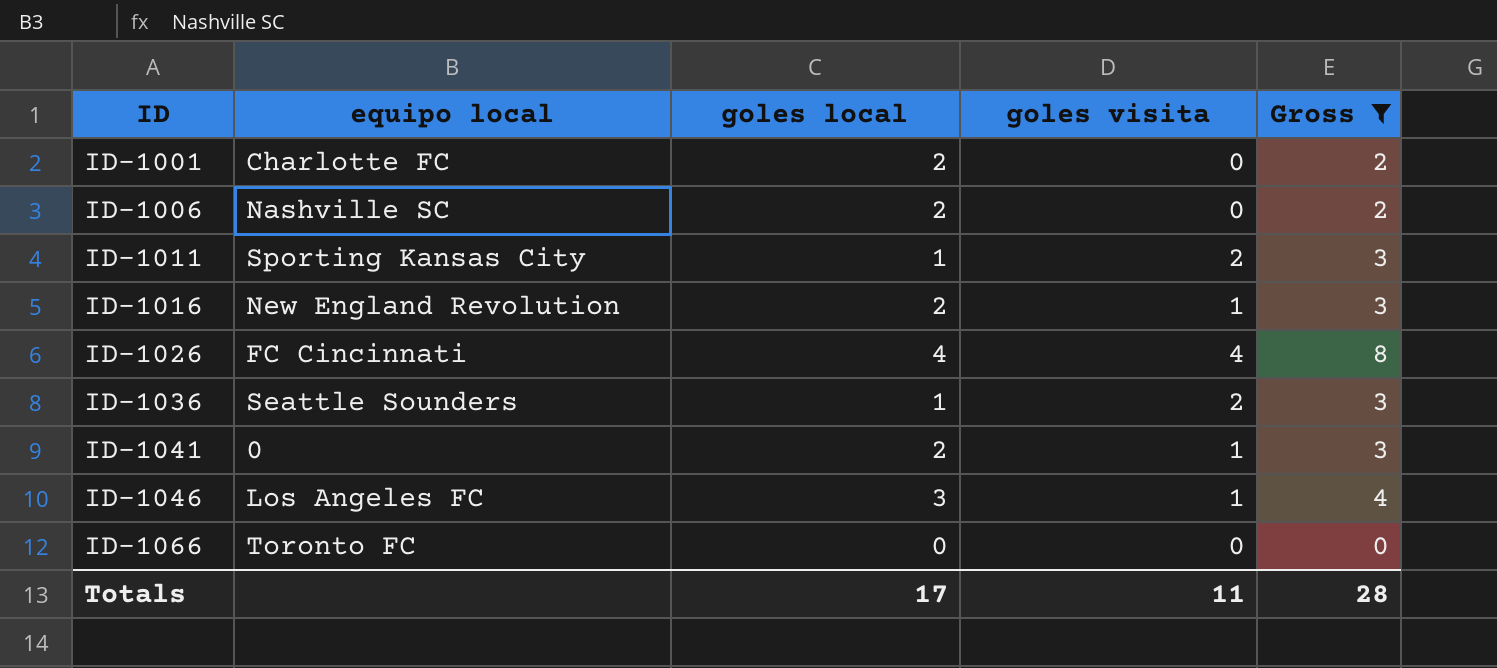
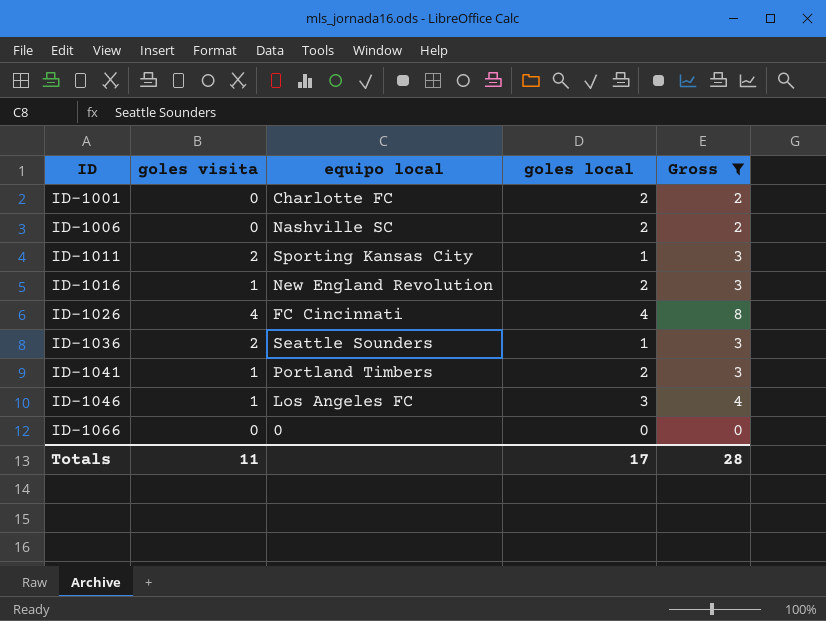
column goles visita | position: 4 -> 2
ID-1041 | equipo local: 0 -> Portland Timbers
ID-1066 | equipo local: Toronto FC -> 0

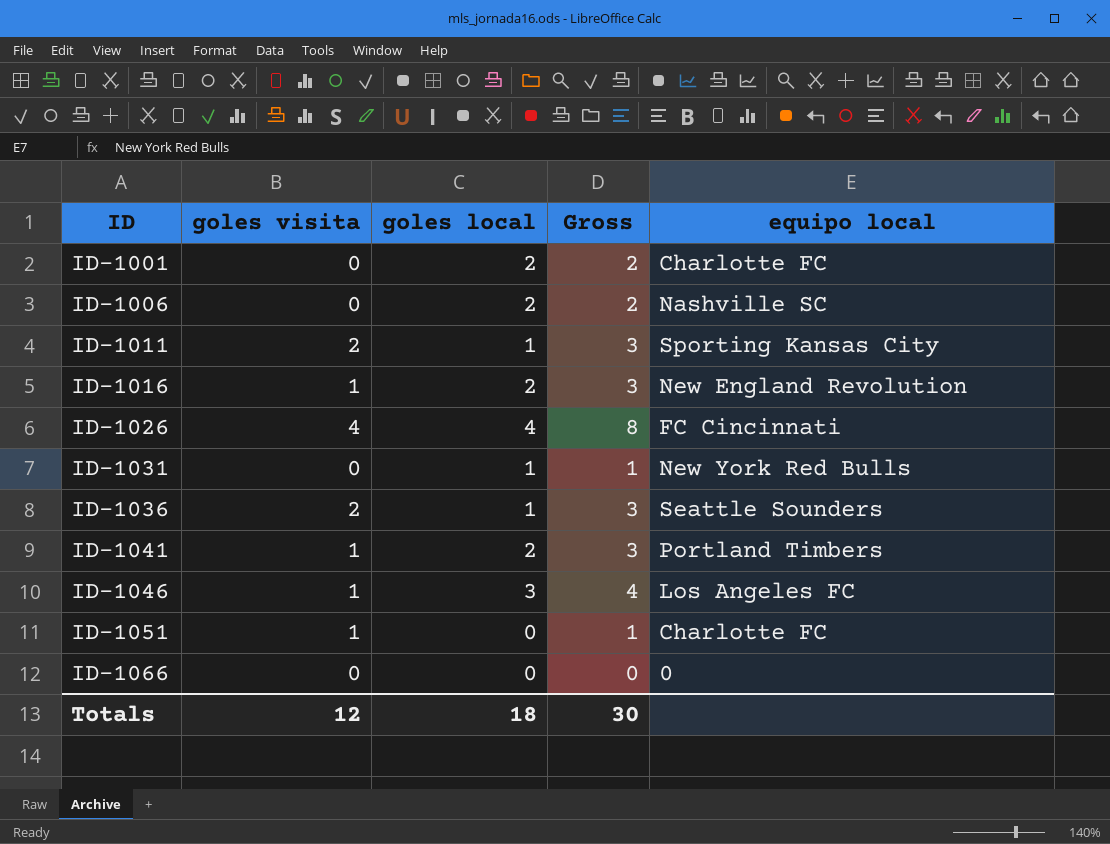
filter: Gross != 1 -> none
column equipo local | position: 3 -> 5
Totals | goles visita: 11 -> 12
Totals | goles local: 17 -> 18
Totals | Gross: 28 -> 30

